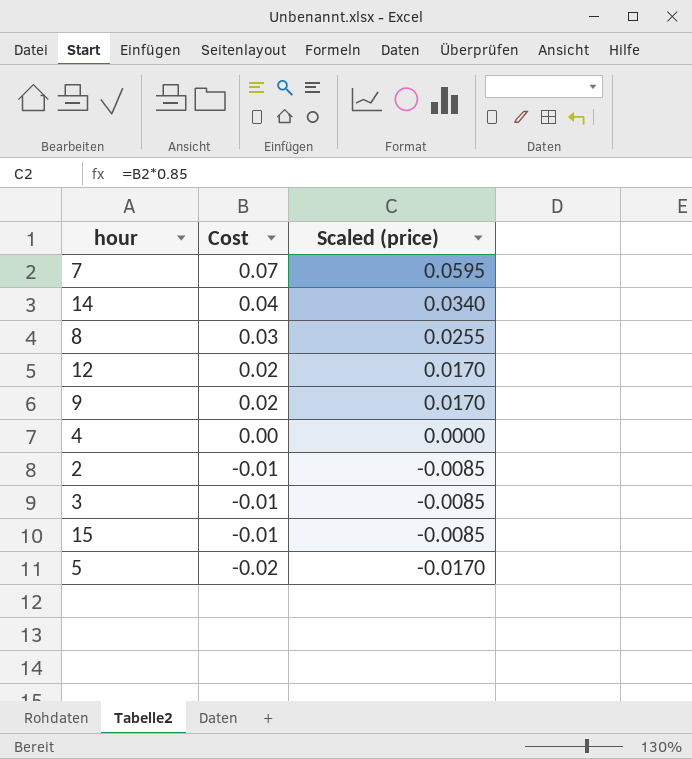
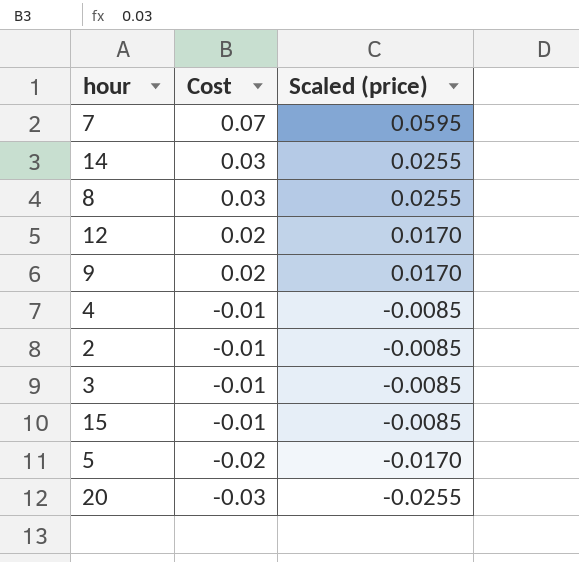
14 | Cost: 0.04 -> 0.03
14 | Scaled (price): 0.0340 -> 0.0255
4 | Cost: 0.00 -> -0.01
4 | Scaled (price): 0.0000 -> -0.0085
row 20: none -> -0.03 | -0.0255

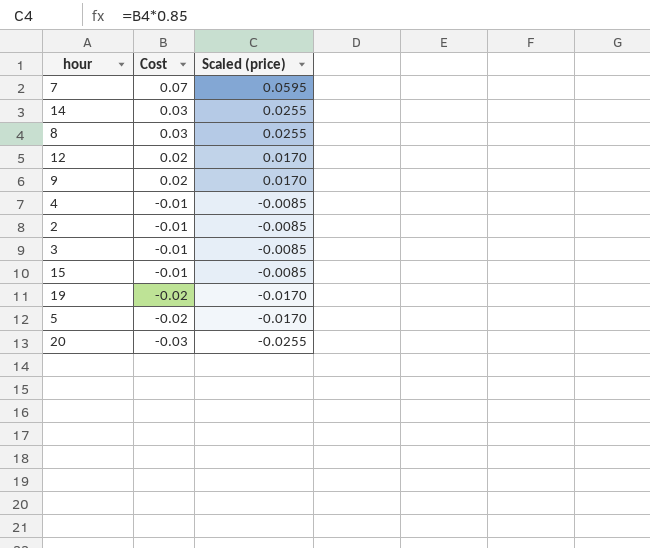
row 19: none -> -0.02 | -0.0170

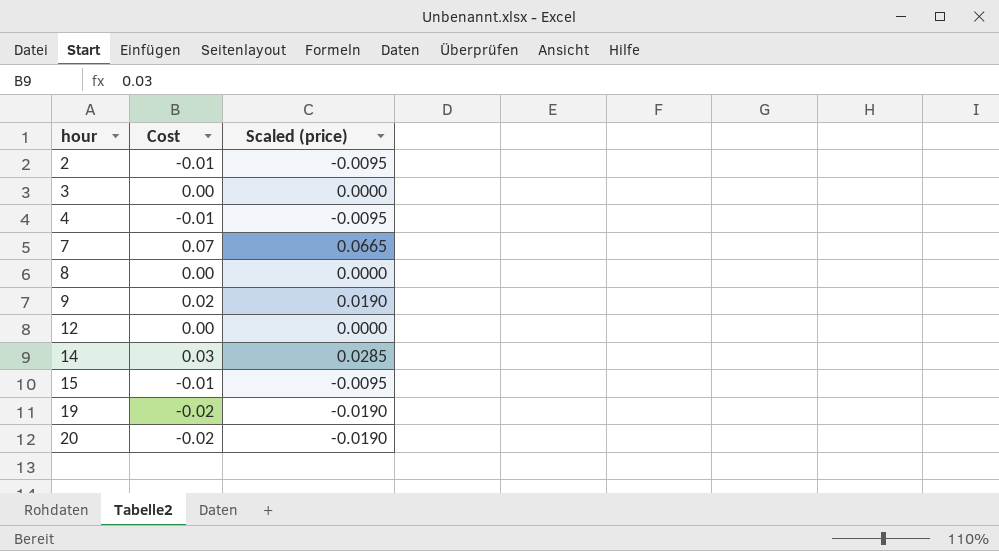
row order: Cost descending -> hour ascending
column Scaled (price) | formula: [Cost] * 0.85 -> [Cost] * 0.95
row 5: -0.02 | -0.0170 -> none
3 | Cost: -0.01 -> 0.00
8 | Cost: 0.03 -> 0.00
12 | Cost: 0.02 -> 0.00
20 | Cost: -0.03 -> -0.02

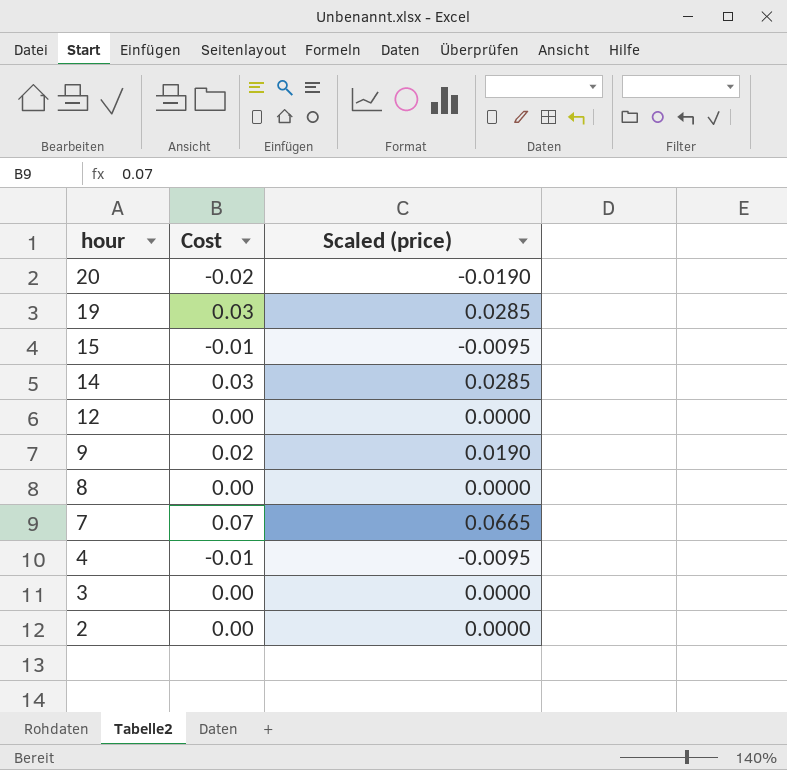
row order: hour ascending -> hour descending
19 | Cost: -0.02 -> 0.03
19 | Scaled (price): -0.0190 -> 0.0285
2 | Cost: -0.01 -> 0.00
2 | Scaled (price): -0.0095 -> 0.0000

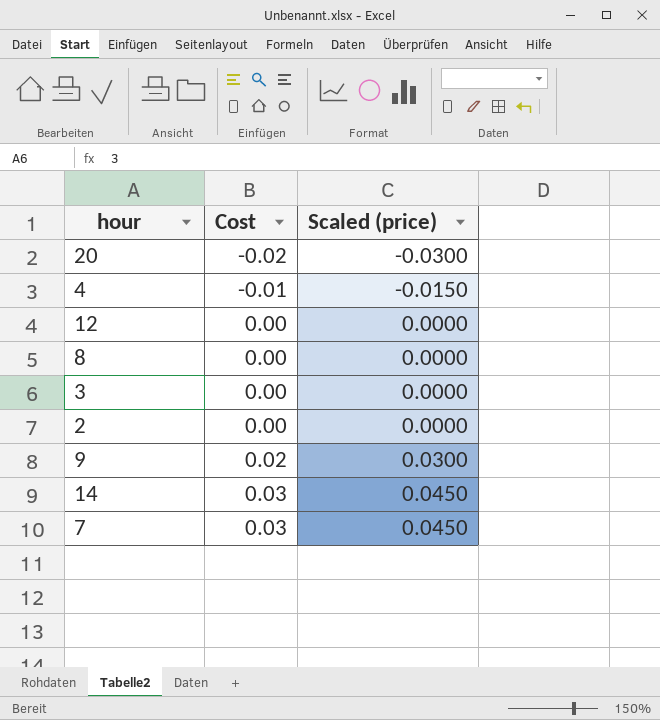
row order: hour descending -> Cost ascending
column Scaled (price) | formula: [Cost] * 0.95 -> [Cost] * 1.5
row 19: 0.03 | 0.0285 -> none
row 15: -0.01 | -0.0095 -> none
7 | Cost: 0.07 -> 0.03

